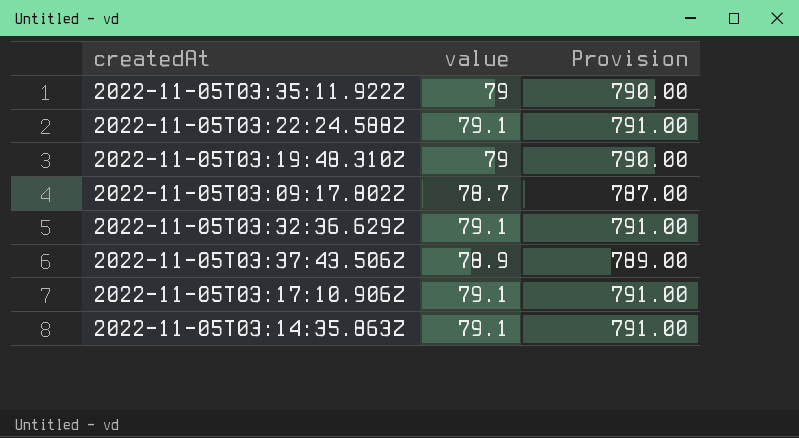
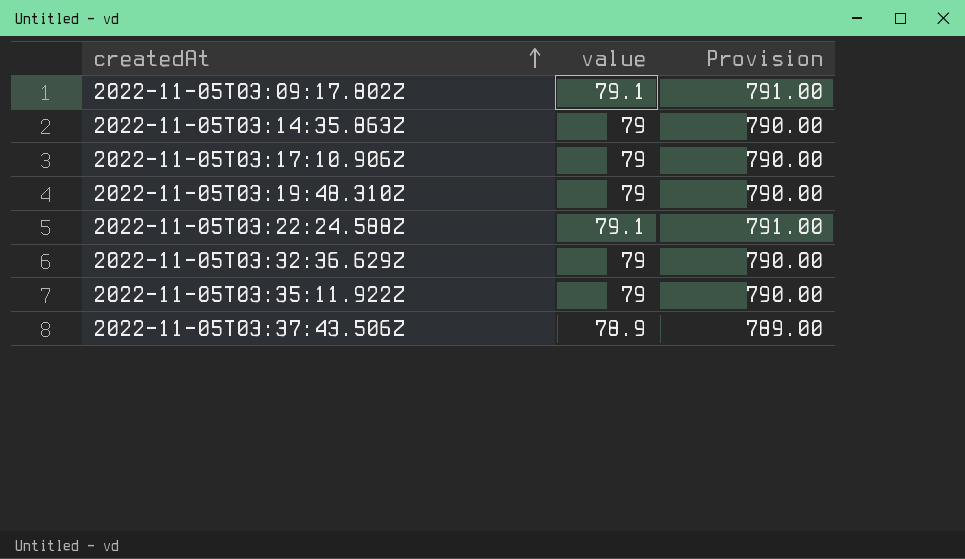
row order: none -> createdAt ascending
2022-11-05T03:09:17.802Z | value: 78.7 -> 79.1
2022-11-05T03:09:17.802Z | Provision: 787.00 -> 791.00
2022-11-05T03:14:35.863Z | value: 79.1 -> 79
2022-11-05T03:14:35.863Z | Provision: 791.00 -> 790.00
2022-11-05T03:17:10.906Z | value: 79.1 -> 79
2022-11-05T03:17:10.906Z | Provision: 791.00 -> 790.00
2022-11-05T03:32:36.629Z | value: 79.1 -> 79
2022-11-05T03:32:36.629Z | Provision: 791.00 -> 790.00

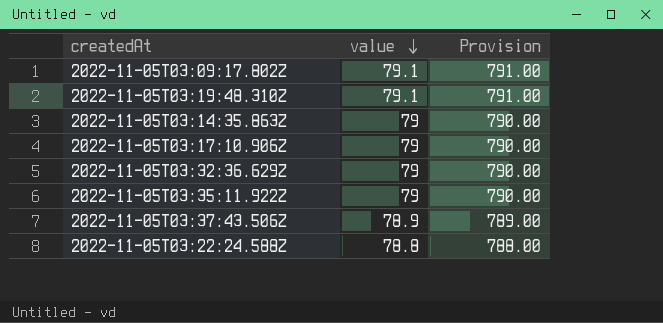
row order: createdAt ascending -> value descending
2022-11-05T03:19:48.310Z | value: 79 -> 79.1
2022-11-05T03:19:48.310Z | Provision: 790.00 -> 791.00
2022-11-05T03:22:24.588Z | value: 79.1 -> 78.8
2022-11-05T03:22:24.588Z | Provision: 791.00 -> 788.00

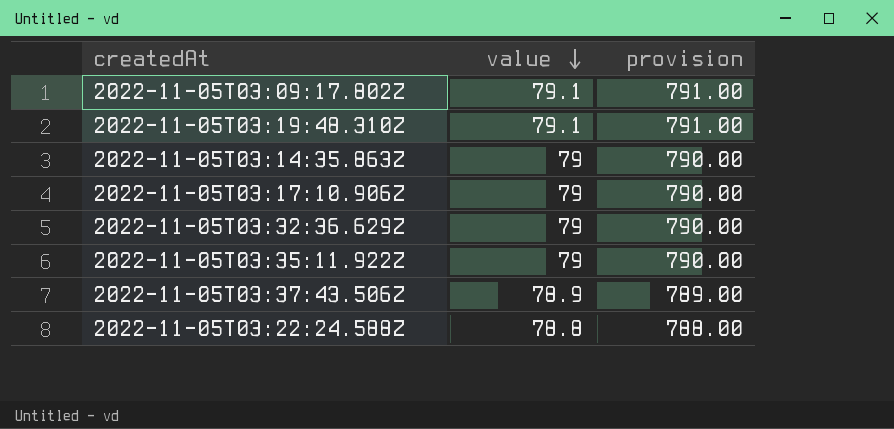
column name: Provision -> provision

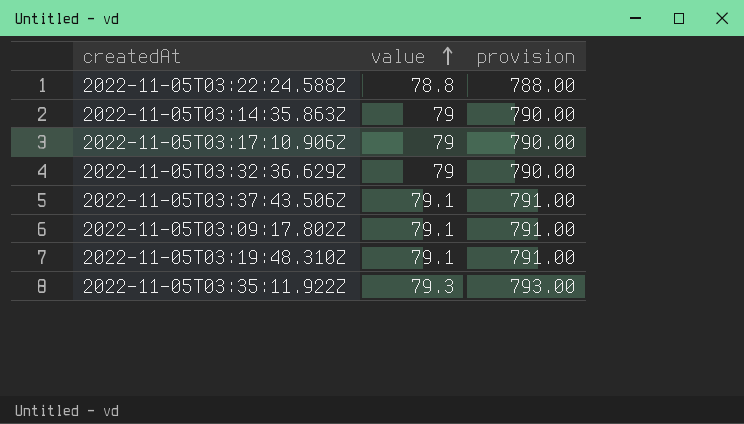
row order: value descending -> value ascending
2022-11-05T03:37:43.506Z | value: 78.9 -> 79.1
2022-11-05T03:37:43.506Z | provision: 789.00 -> 791.00
2022-11-05T03:35:11.922Z | value: 79 -> 79.3
2022-11-05T03:35:11.922Z | provision: 790.00 -> 793.00

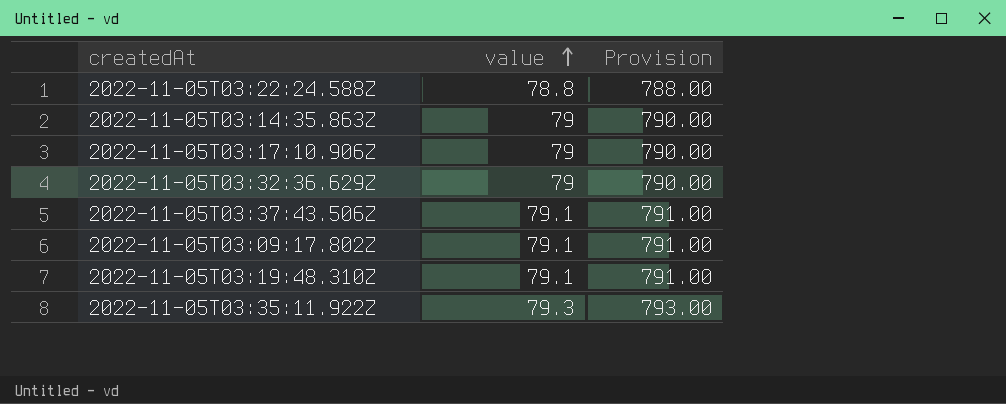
column name: provision -> Provision

